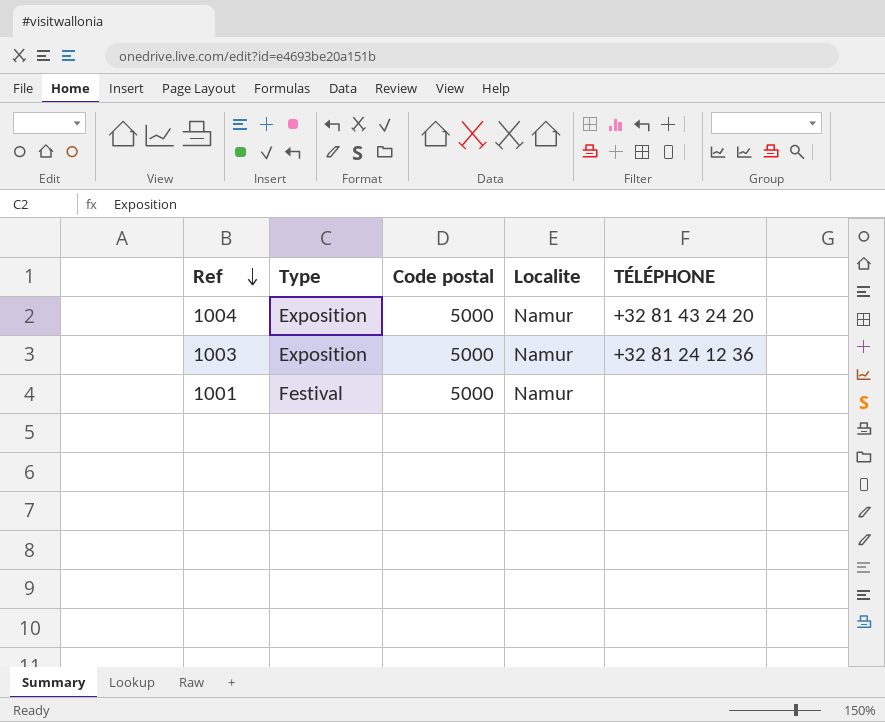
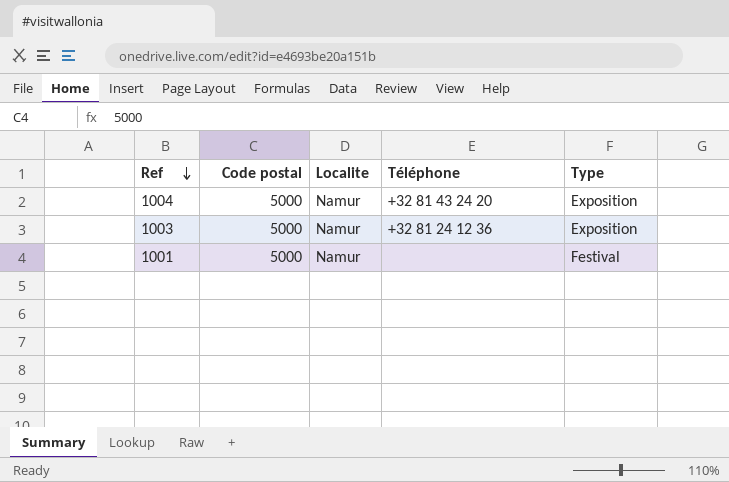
column name: TÉLÉPHONE -> Téléphone
column Type | position: 2 -> 5

